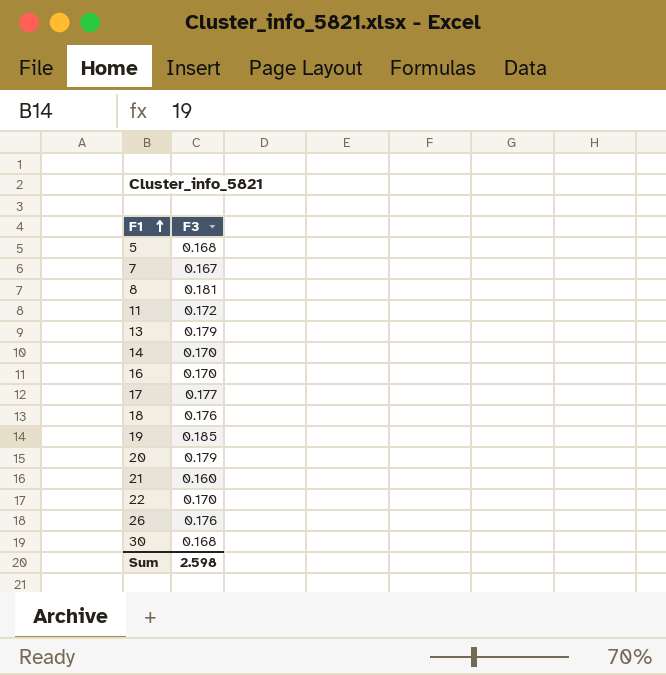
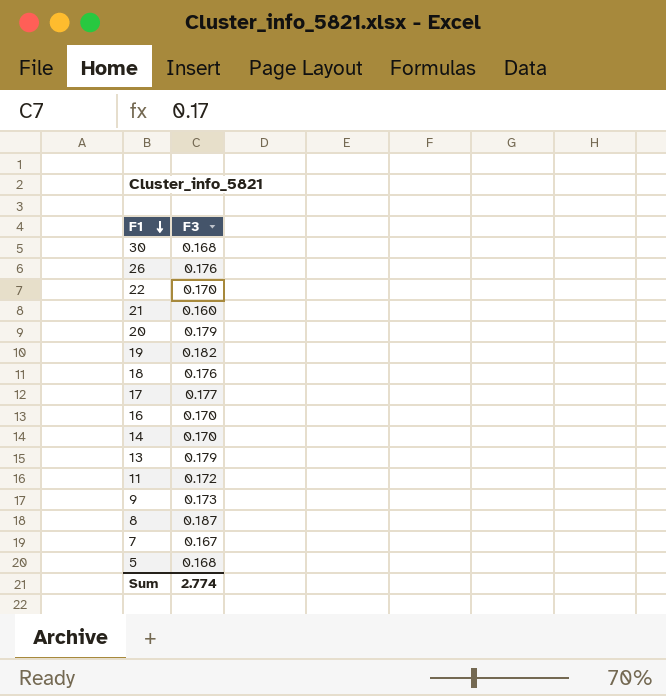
row order: F1 ascending -> F1 descending
19 | F3: 0.185 -> 0.182
row 9: none -> 0.173
8 | F3: 0.181 -> 0.187
Sum | F3: 2.598 -> 2.774

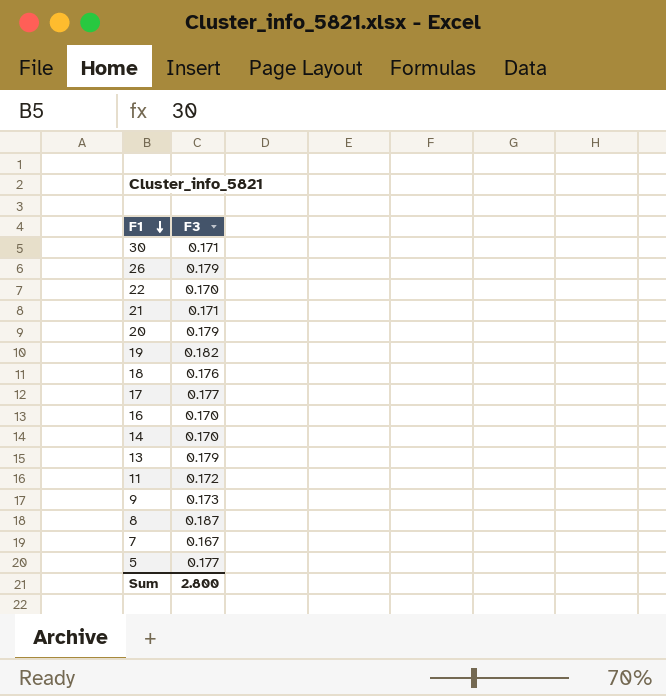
30 | F3: 0.168 -> 0.171
26 | F3: 0.176 -> 0.179
21 | F3: 0.160 -> 0.171
5 | F3: 0.168 -> 0.177
Sum | F3: 2.774 -> 2.800

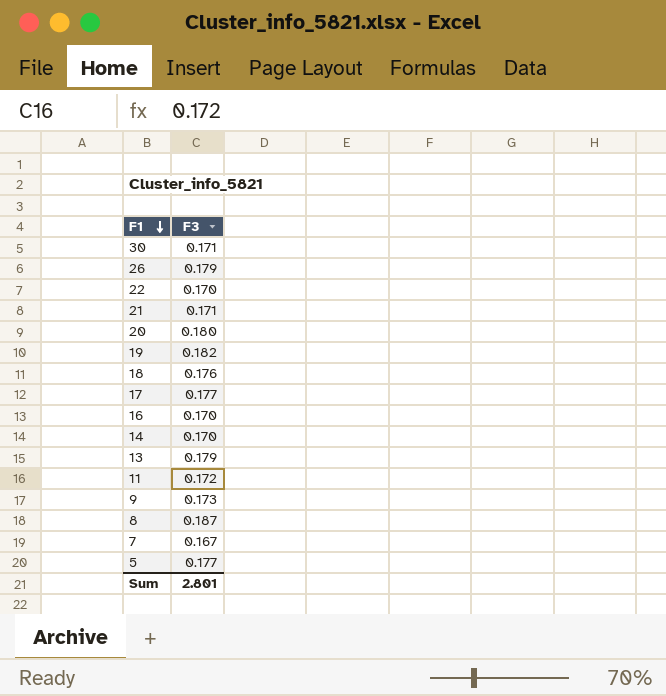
20 | F3: 0.179 -> 0.180
Sum | F3: 2.800 -> 2.801

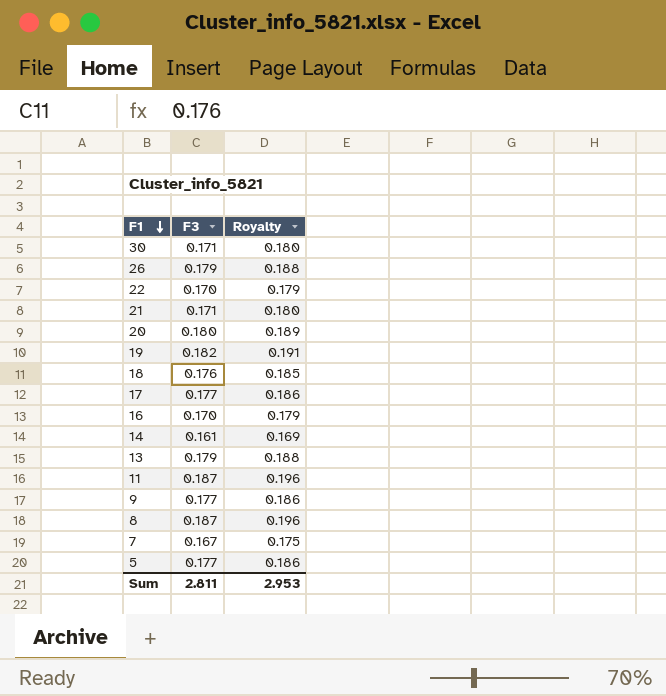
column Royalty | formula: none -> [F3] * 1.05
14 | F3: 0.170 -> 0.161
11 | F3: 0.172 -> 0.187
9 | F3: 0.173 -> 0.177
Sum | F3: 2.801 -> 2.811

